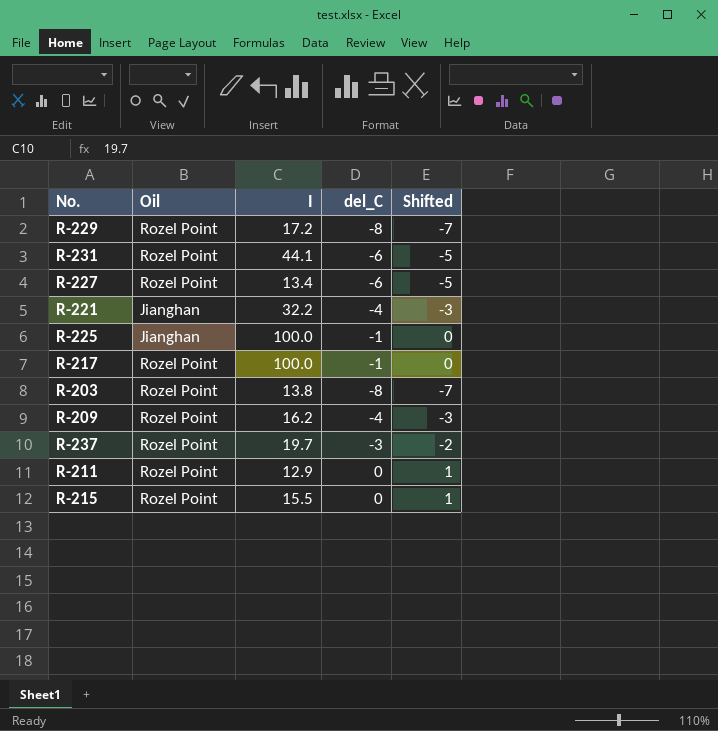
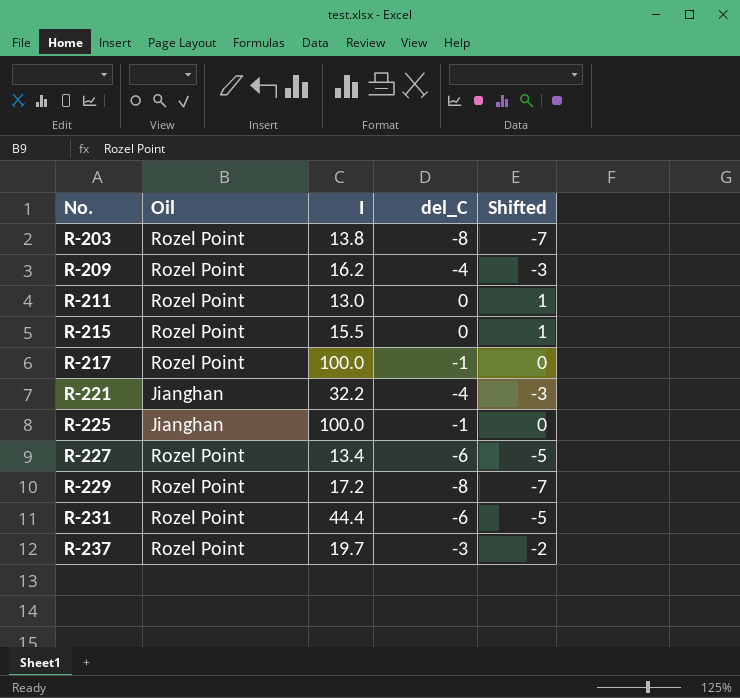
row order: none -> No. ascending
R-211 | I: 12.9 -> 13.0
R-231 | I: 44.1 -> 44.4

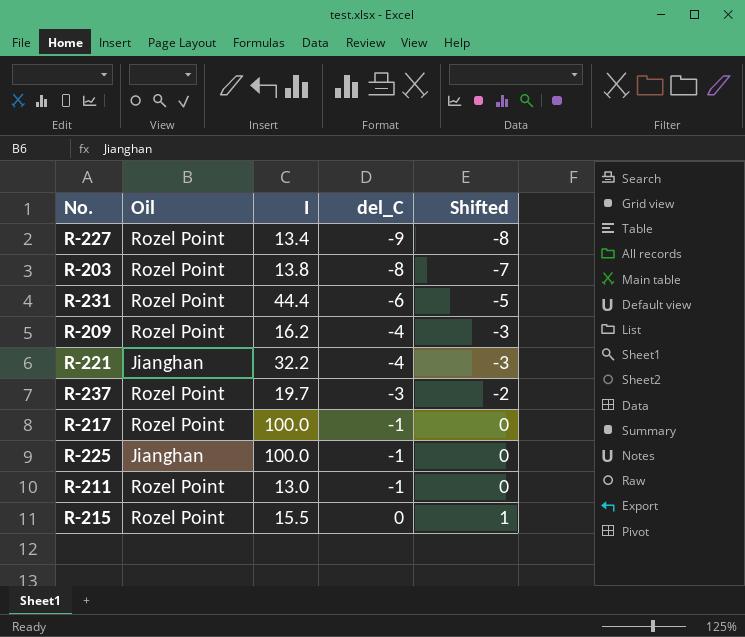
row order: No. ascending -> del_C ascending
row R-229: Rozel Point | 17.2 | -8 | -7 -> none
R-227 | del_C: -6 -> -9
R-227 | Shifted: -5 -> -8
R-211 | del_C: 0 -> -1
R-211 | Shifted: 1 -> 0

